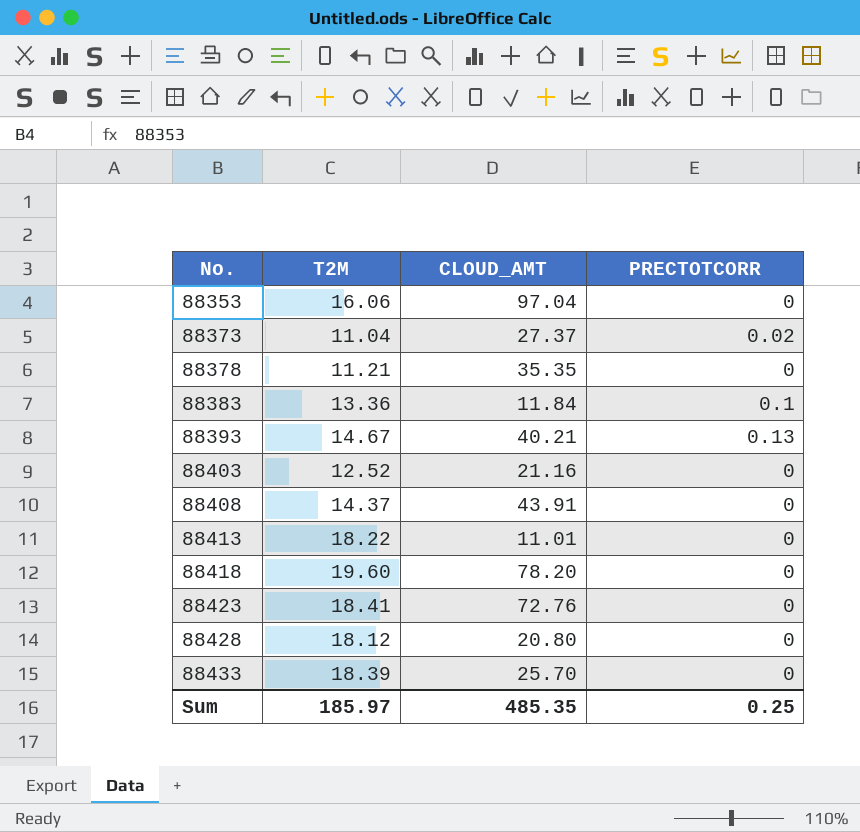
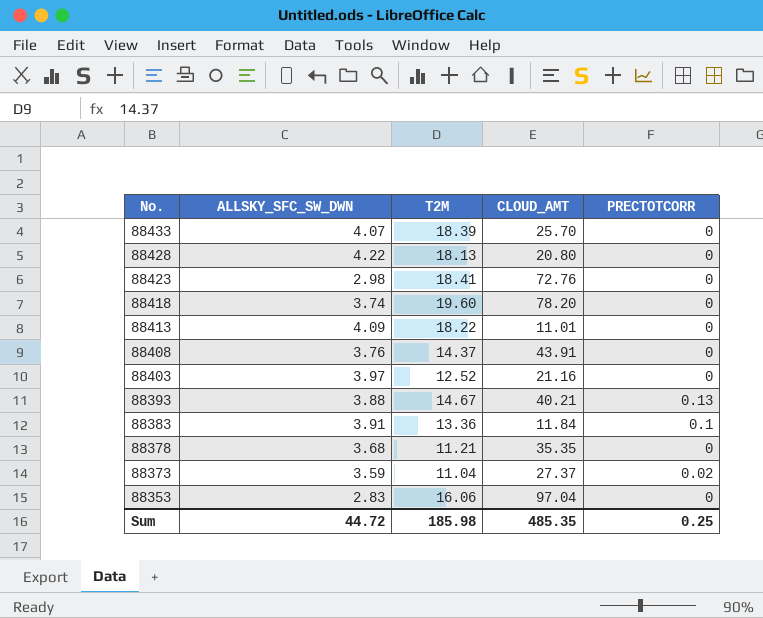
row order: No. ascending -> No. descending
column ALLSKY_SFC_SW_DWN | position: none -> 2
88428 | T2M: 18.12 -> 18.13
Sum | T2M: 185.97 -> 185.98

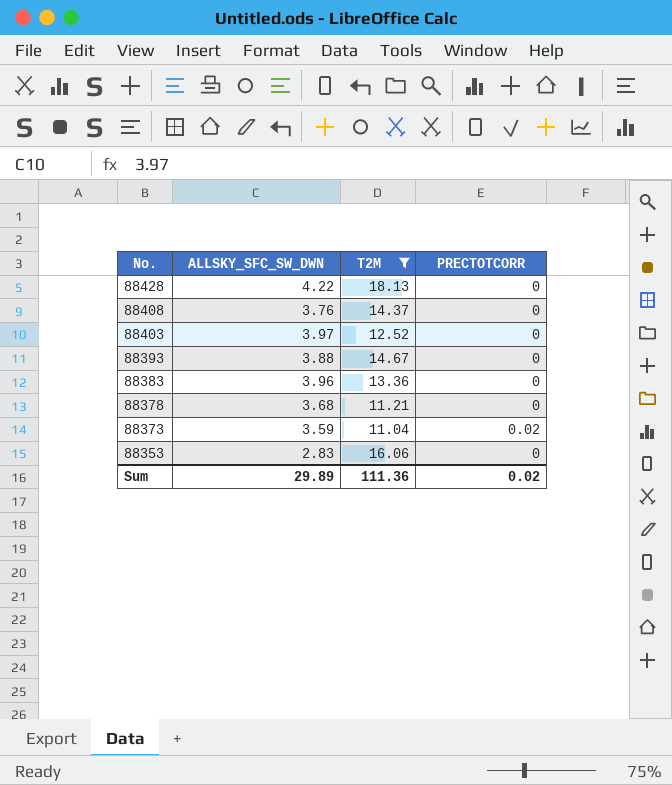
filter: none -> T2M <= 18.13
column CLOUD_AMT | position: 4 -> none
88393 | PRECTOTCORR: 0.13 -> 0
88383 | ALLSKY_SFC_SW_DWN: 3.91 -> 3.96
88383 | PRECTOTCORR: 0.1 -> 0
Sum | ALLSKY_SFC_SW_DWN: 44.72 -> 29.89
Sum | T2M: 185.98 -> 111.36
Sum | PRECTOTCORR: 0.25 -> 0.02

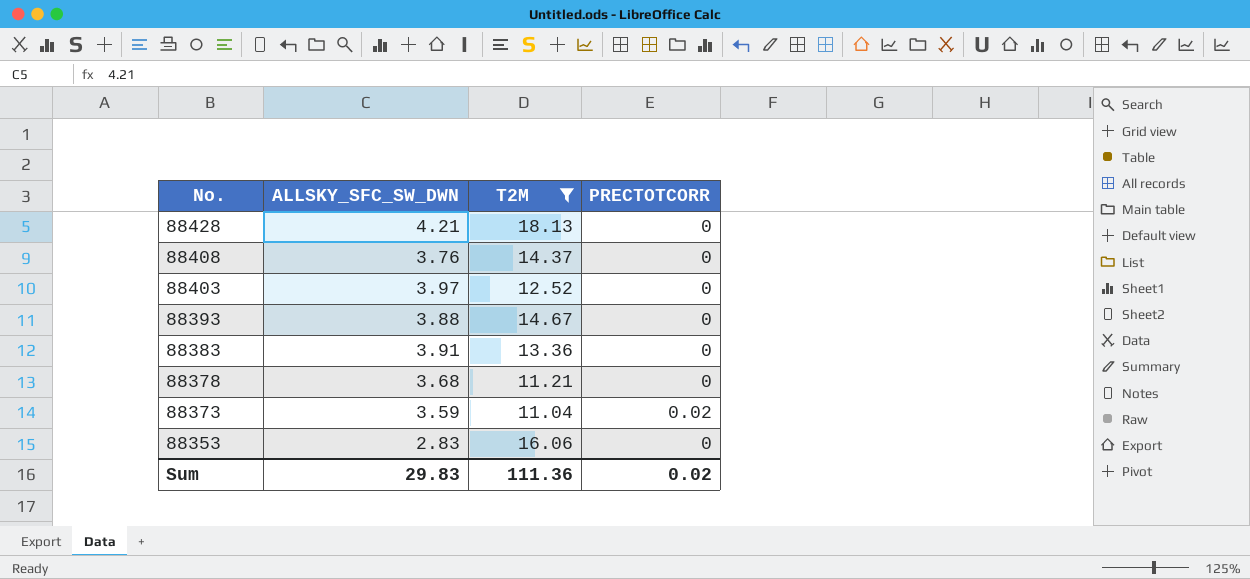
88428 | ALLSKY_SFC_SW_DWN: 4.22 -> 4.21
88383 | ALLSKY_SFC_SW_DWN: 3.96 -> 3.91
Sum | ALLSKY_SFC_SW_DWN: 29.89 -> 29.83

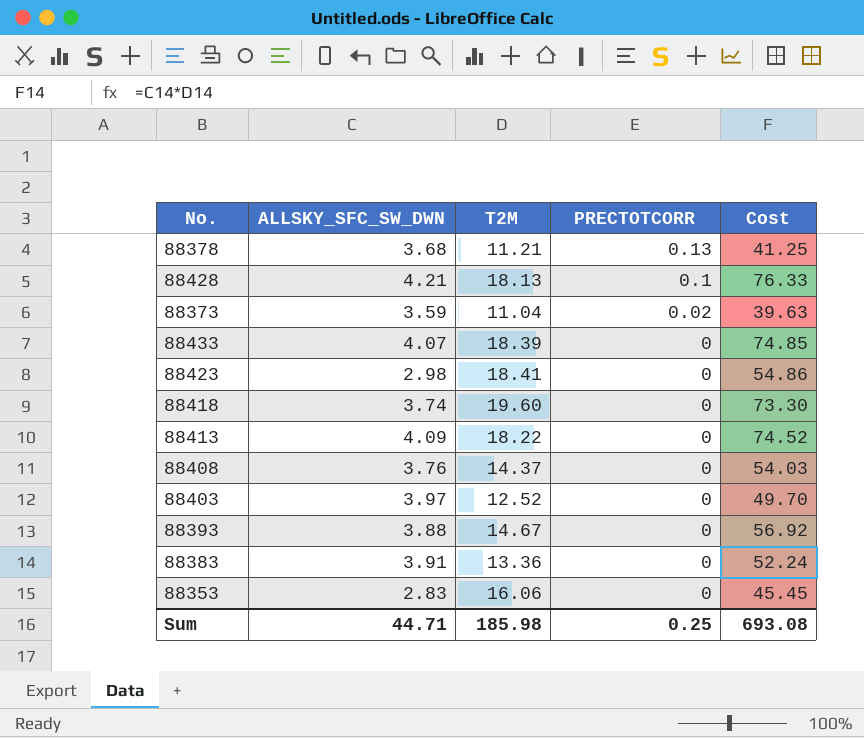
filter: T2M <= 18.13 -> none
row order: No. descending -> PRECTOTCORR descending
column Cost | formula: none -> [ALLSKY_SFC_SW_DWN] * [T2M]
88378 | PRECTOTCORR: 0 -> 0.13
88428 | PRECTOTCORR: 0 -> 0.1
Sum | ALLSKY_SFC_SW_DWN: 29.83 -> 44.71
Sum | T2M: 111.36 -> 185.98
Sum | PRECTOTCORR: 0.02 -> 0.25

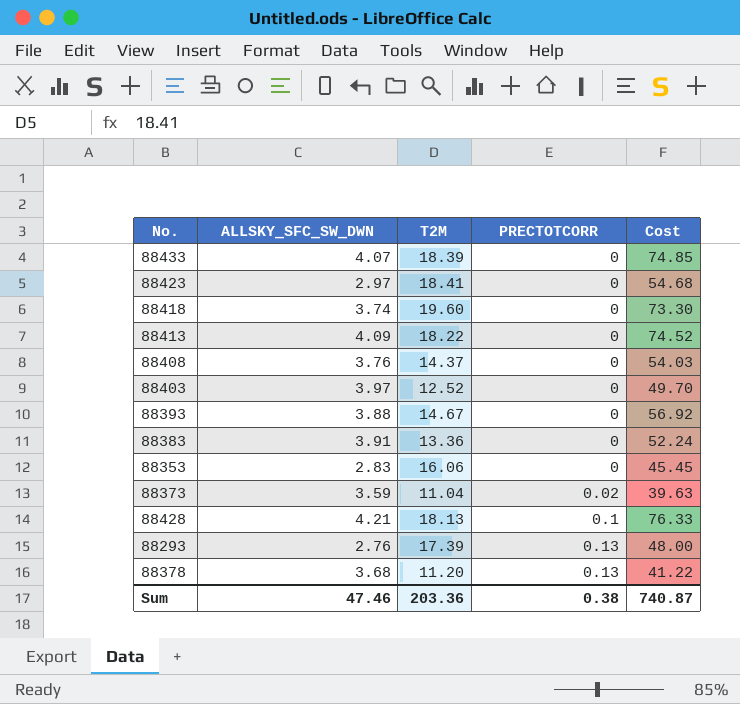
row order: PRECTOTCORR descending -> PRECTOTCORR ascending
88423 | ALLSKY_SFC_SW_DWN: 2.98 -> 2.97
88423 | Cost: 54.86 -> 54.68
row 88293: none -> 2.76 | 17.39 | 0.13 | 48.00
88378 | T2M: 11.21 -> 11.20
88378 | Cost: 41.25 -> 41.22
Sum | ALLSKY_SFC_SW_DWN: 44.71 -> 47.46
Sum | T2M: 185.98 -> 203.36
Sum | PRECTOTCORR: 0.25 -> 0.38
Sum | Cost: 693.08 -> 740.87

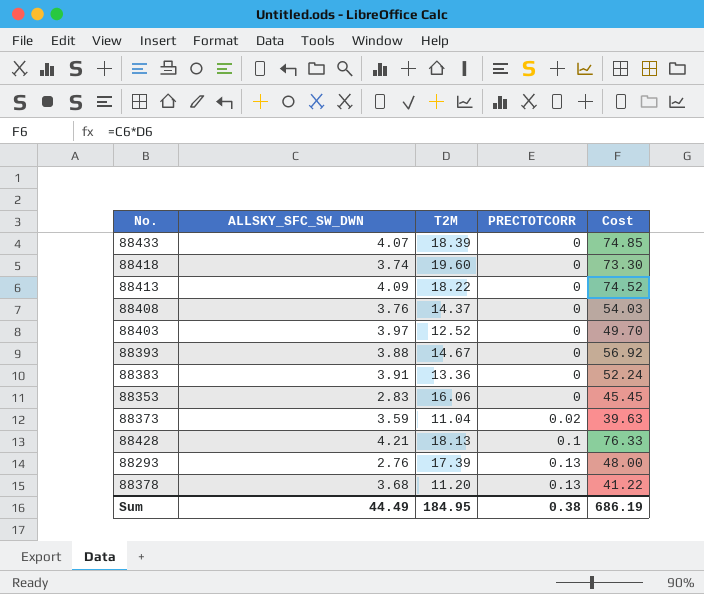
row 88423: 2.97 | 18.41 | 0 | 54.68 -> none
Sum | ALLSKY_SFC_SW_DWN: 47.46 -> 44.49
Sum | T2M: 203.36 -> 184.95
Sum | Cost: 740.87 -> 686.19

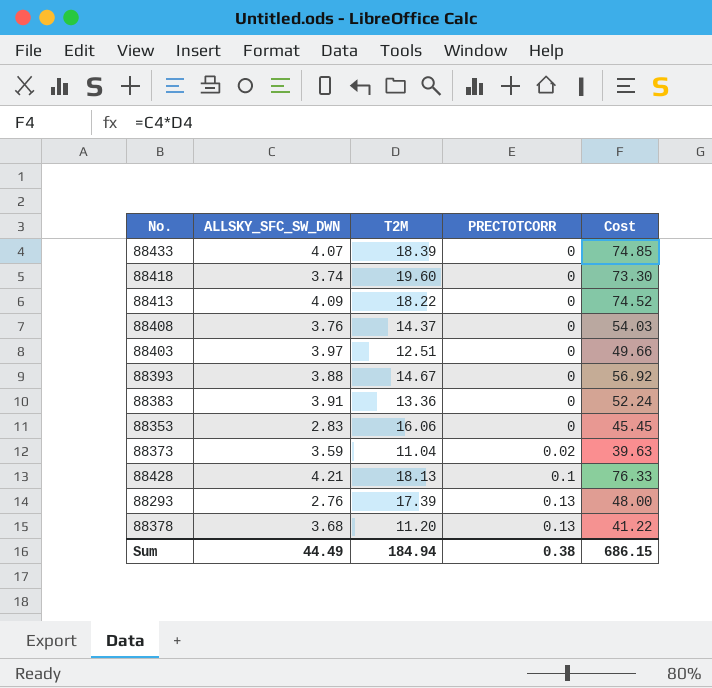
88403 | T2M: 12.52 -> 12.51
88403 | Cost: 49.70 -> 49.66
Sum | T2M: 184.95 -> 184.94
Sum | Cost: 686.19 -> 686.15

